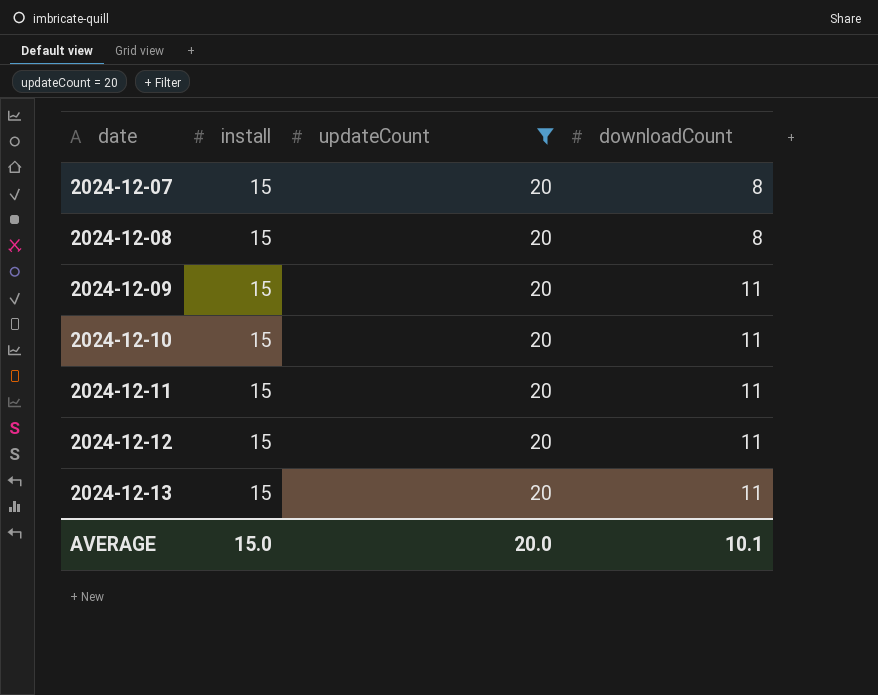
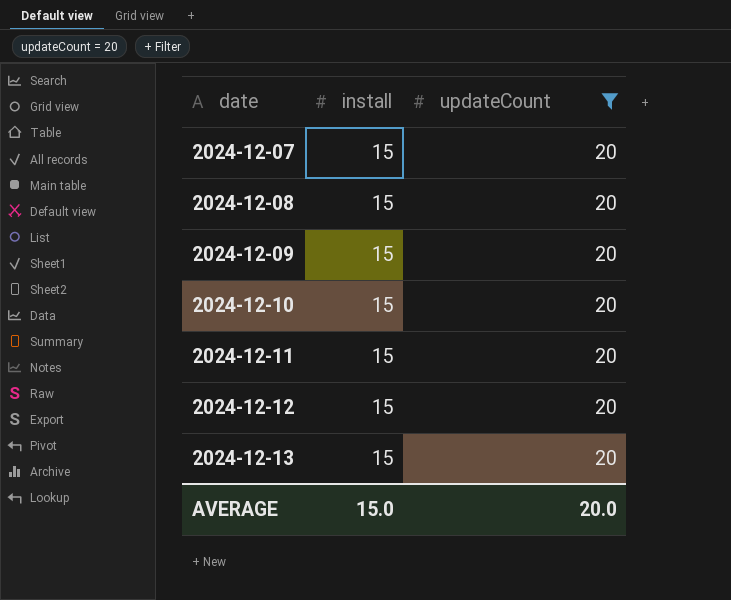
column downloadCount | position: 4 -> none

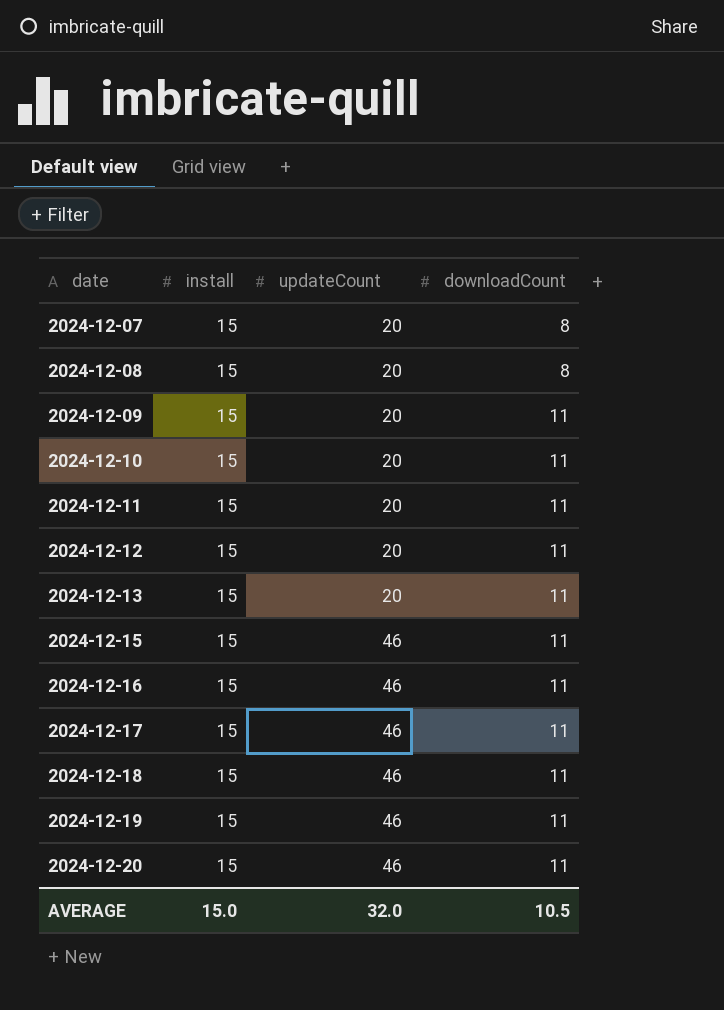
filter: updateCount = 20 -> none
column downloadCount | position: none -> 4
AVERAGE | updateCount: 20.0 -> 32.0

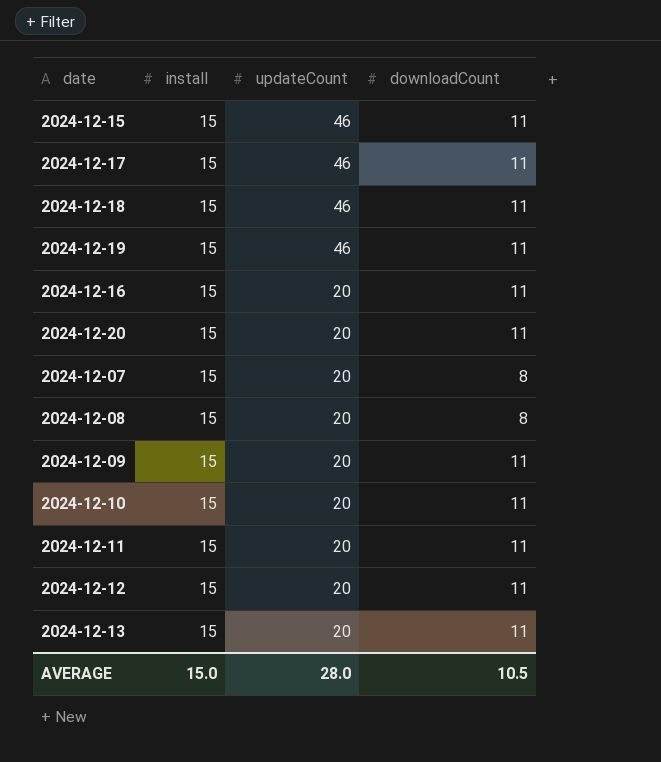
row order: date ascending -> updateCount descending
2024-12-16 | updateCount: 46 -> 20
2024-12-20 | updateCount: 46 -> 20
AVERAGE | updateCount: 32.0 -> 28.0

